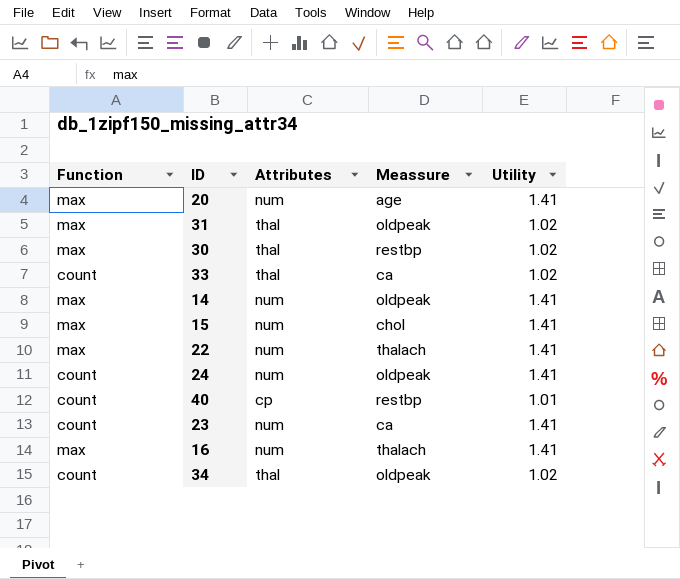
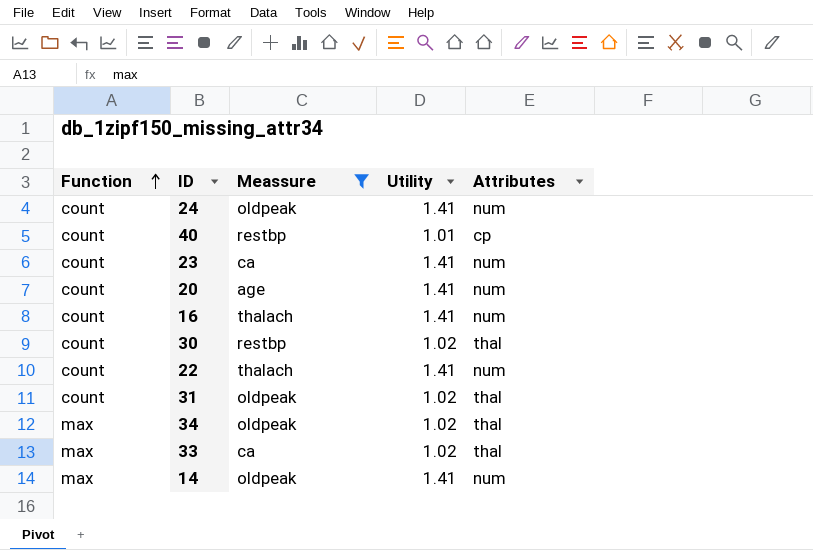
filter: none -> Meassure != chol
row order: none -> Function ascending
column Attributes | position: 3 -> 5
20 | Function: max -> count
16 | Function: max -> count
30 | Function: max -> count
22 | Function: max -> count
31 | Function: max -> count
34 | Function: count -> max
33 | Function: count -> max

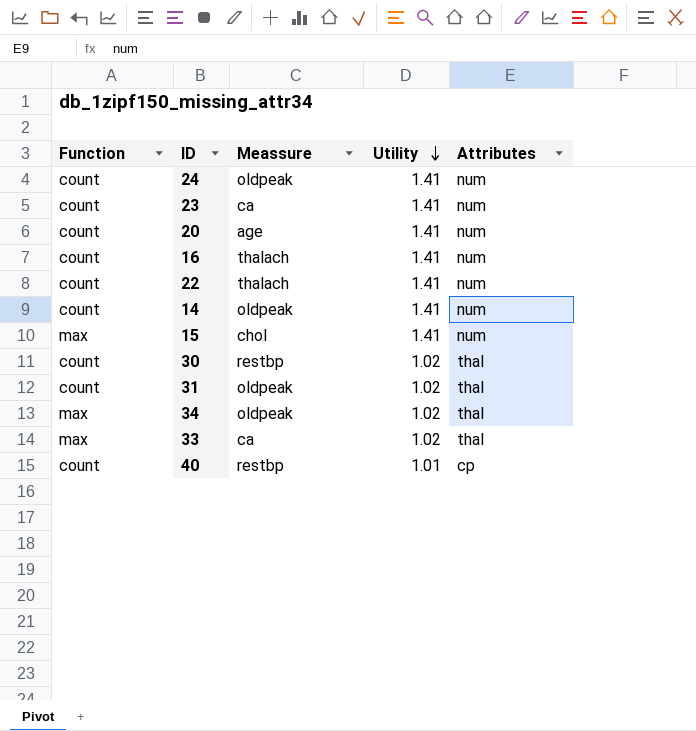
filter: Meassure != chol -> none
row order: Function ascending -> Utility descending
14 | Function: max -> count

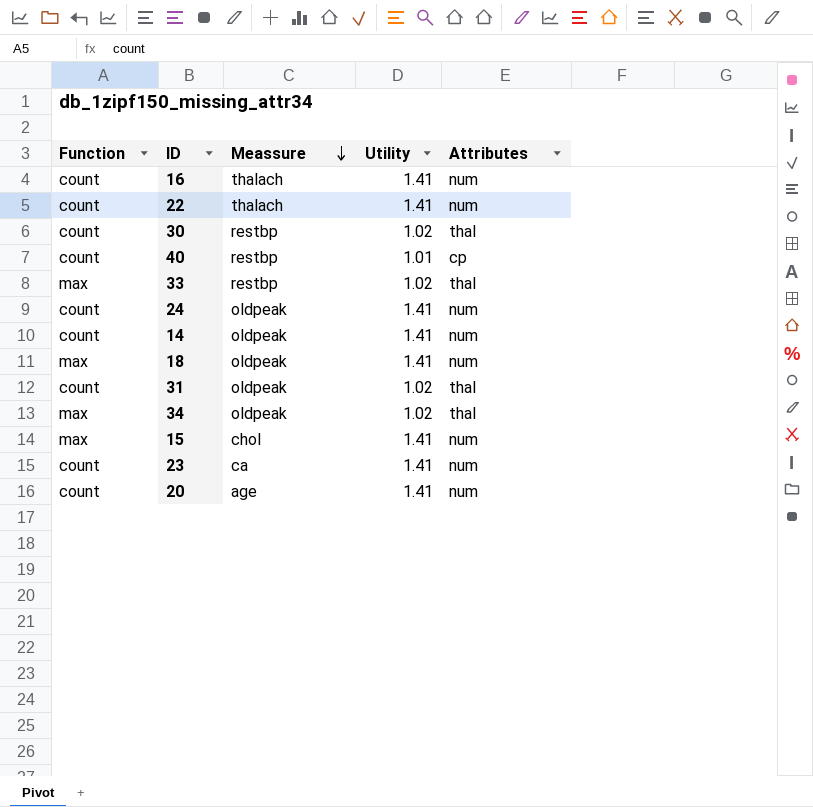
row order: Utility descending -> Meassure descending
33 | Meassure: ca -> restbp
row 18: none -> max | oldpeak | 1.41 | num

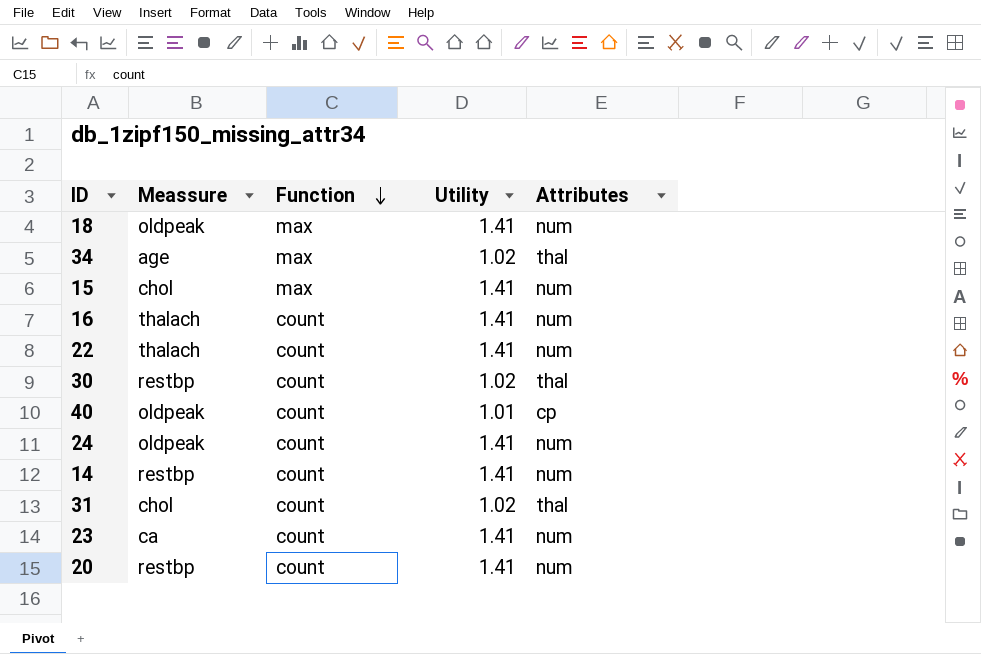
row order: Meassure descending -> Function descending
column Function | position: 1 -> 3
row 33: max | restbp | 1.02 | thal -> none
34 | Meassure: oldpeak -> age
40 | Meassure: restbp -> oldpeak
14 | Meassure: oldpeak -> restbp
31 | Meassure: oldpeak -> chol
20 | Meassure: age -> restbp

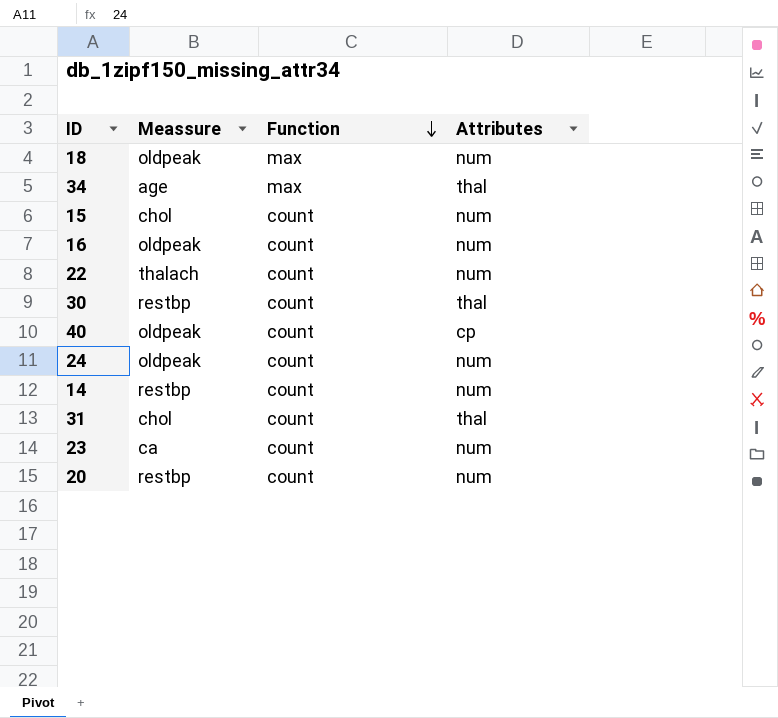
column Utility | position: 4 -> none
15 | Function: max -> count
16 | Meassure: thalach -> oldpeak

